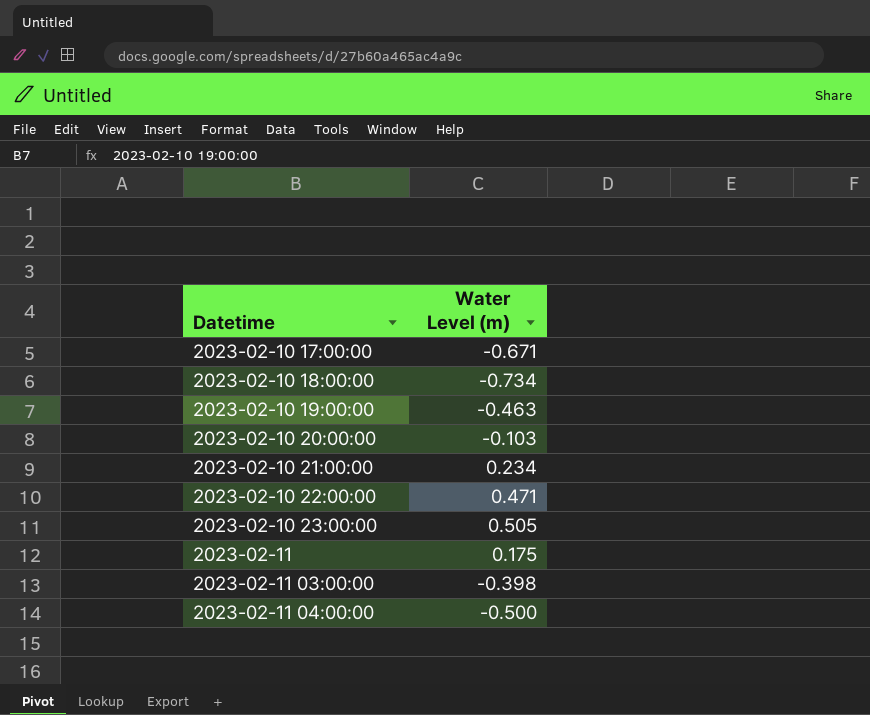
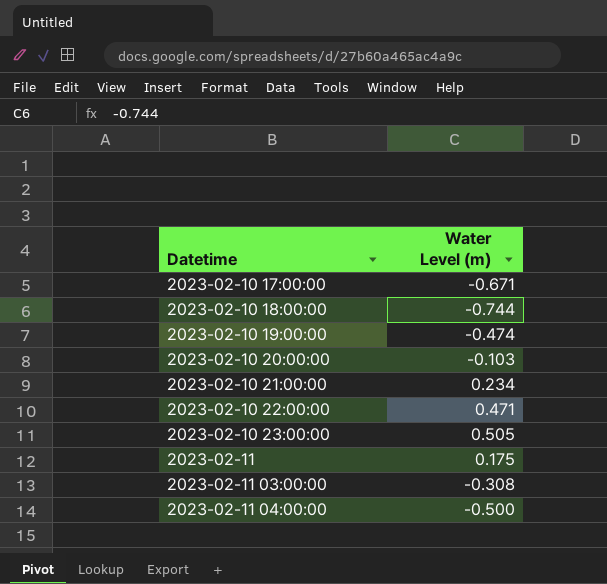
2023-02-10 18:00:00 | Water Level (m): -0.734 -> -0.744
2023-02-10 19:00:00 | Water Level (m): -0.463 -> -0.474
2023-02-11 03:00:00 | Water Level (m): -0.398 -> -0.308

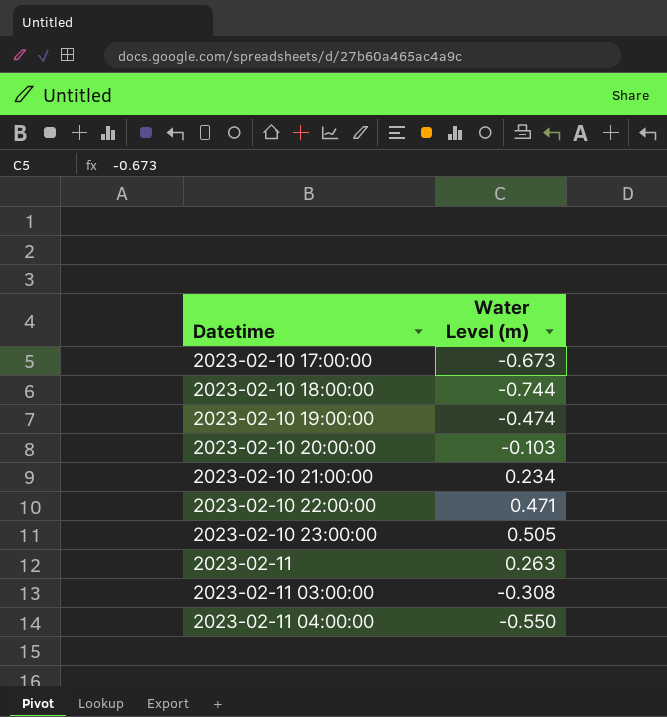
2023-02-10 17:00:00 | Water Level (m): -0.671 -> -0.673
2023-02-11 | Water Level (m): 0.175 -> 0.263
2023-02-11 04:00:00 | Water Level (m): -0.500 -> -0.550

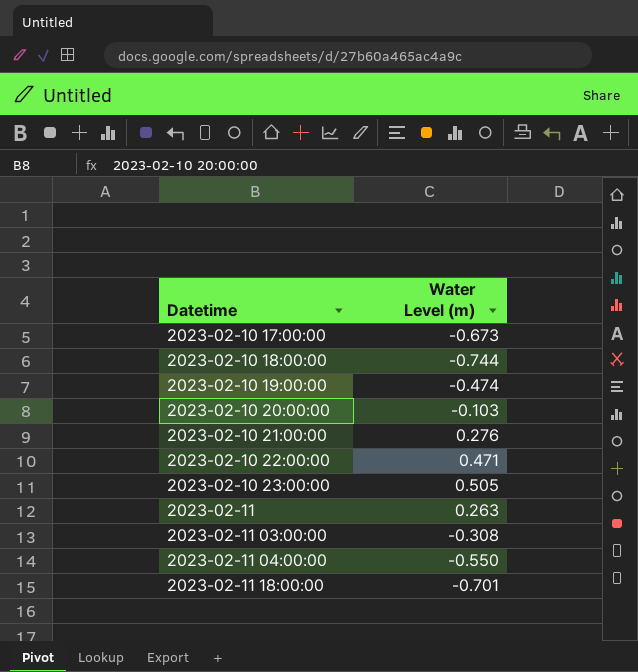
2023-02-10 21:00:00 | Water Level (m): 0.234 -> 0.276
row 2023-02-11 18:00:00: none -> -0.701

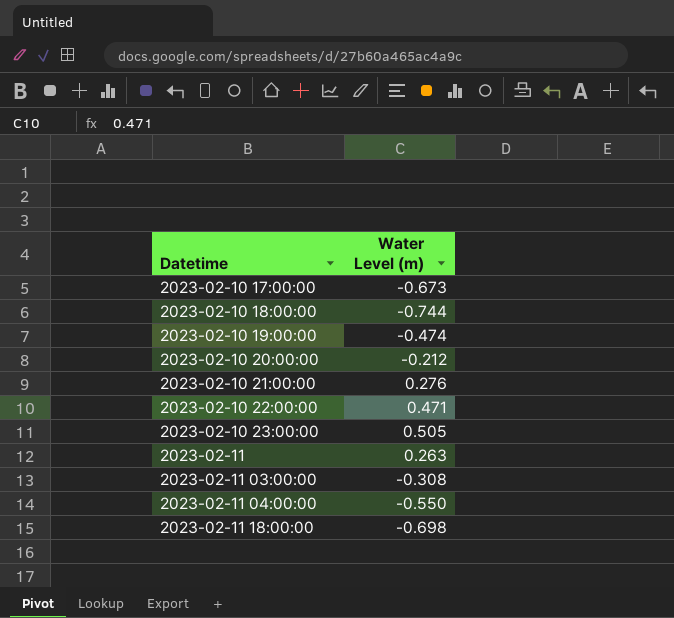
2023-02-10 20:00:00 | Water Level (m): -0.103 -> -0.212
2023-02-11 18:00:00 | Water Level (m): -0.701 -> -0.698

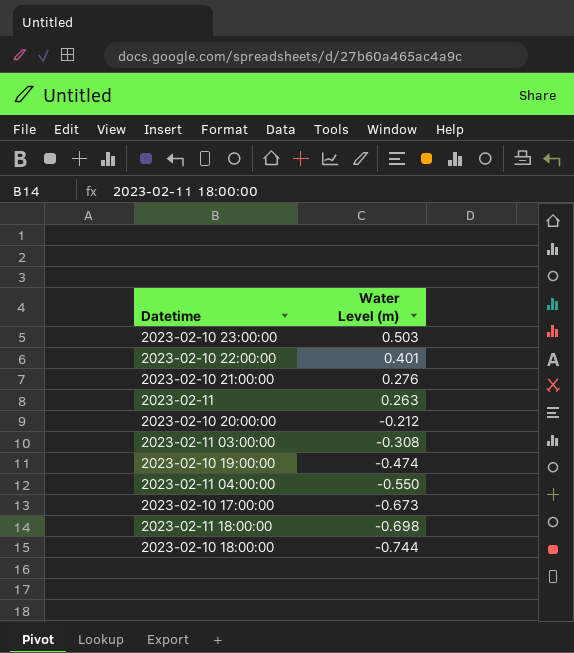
row order: Datetime ascending -> Water Level (m) descending
2023-02-10 23:00:00 | Water Level (m): 0.505 -> 0.503
2023-02-10 22:00:00 | Water Level (m): 0.471 -> 0.401

